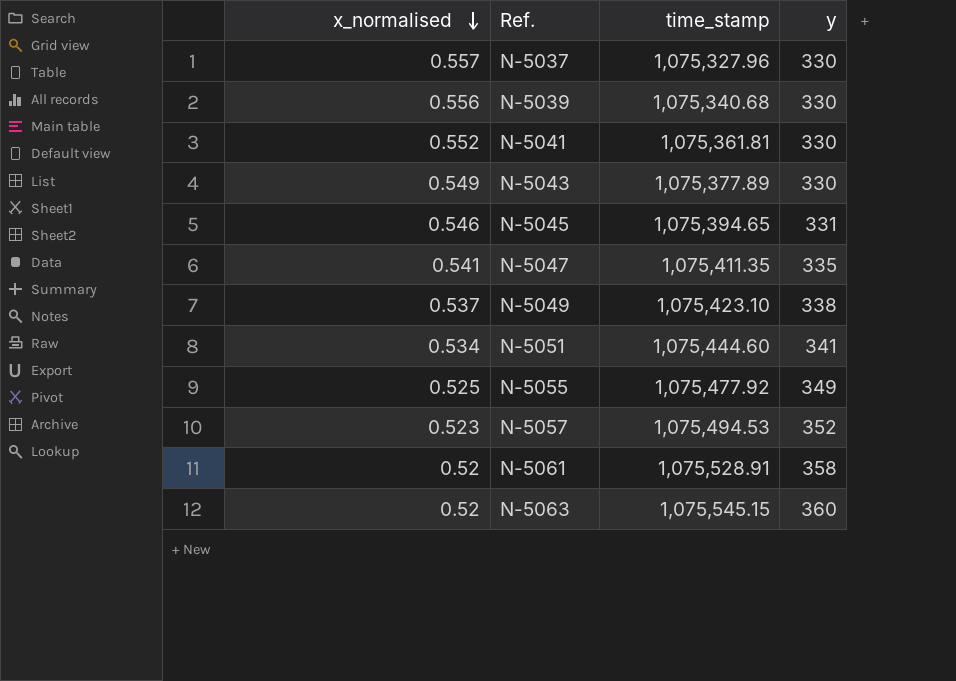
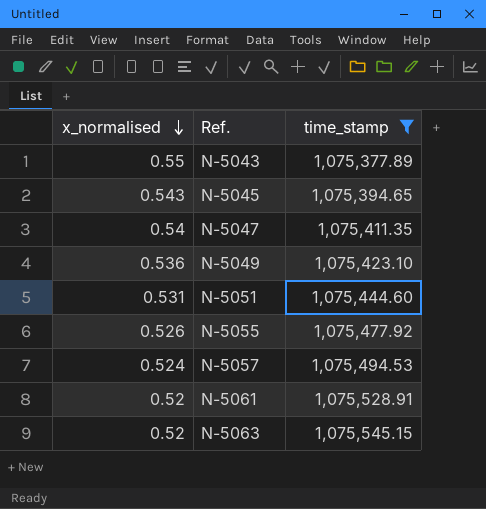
filter: none -> time_stamp >= 1,075,377.89
column y | position: 4 -> none
N-5043 | x_normalised: 0.549 -> 0.55
N-5045 | x_normalised: 0.546 -> 0.543
N-5047 | x_normalised: 0.541 -> 0.54
N-5049 | x_normalised: 0.537 -> 0.536
N-5051 | x_normalised: 0.534 -> 0.531
N-5055 | x_normalised: 0.525 -> 0.526
N-5057 | x_normalised: 0.523 -> 0.524

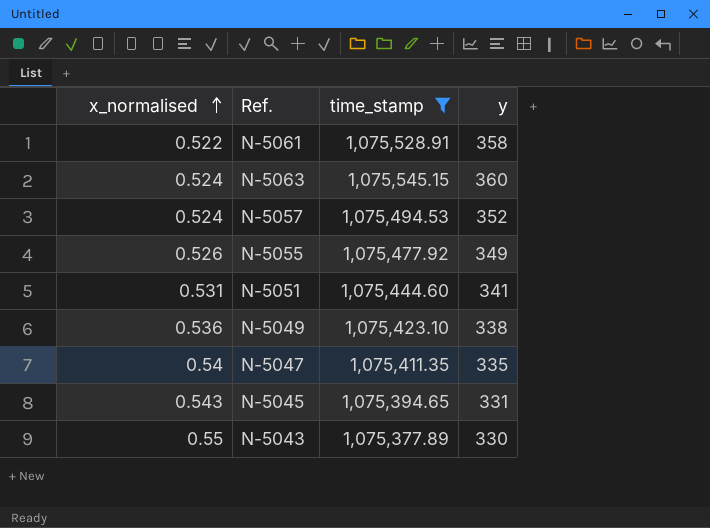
row order: x_normalised descending -> x_normalised ascending
column y | position: none -> 4
N-5061 | x_normalised: 0.52 -> 0.522
N-5063 | x_normalised: 0.52 -> 0.524

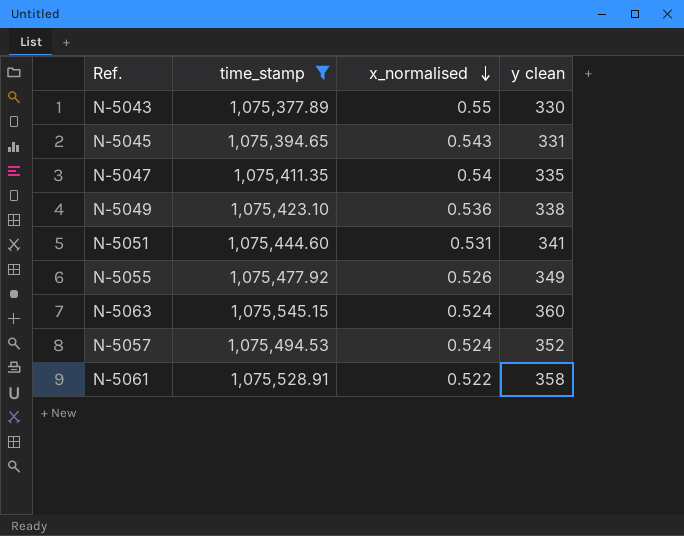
row order: x_normalised ascending -> x_normalised descending
column x_normalised | position: 1 -> 3
column name: y -> y clean

